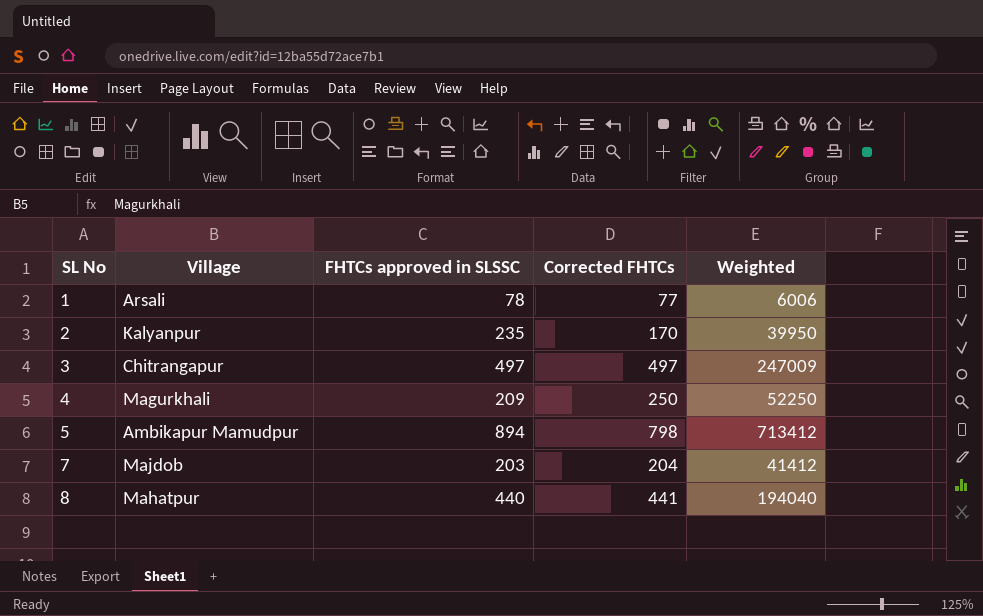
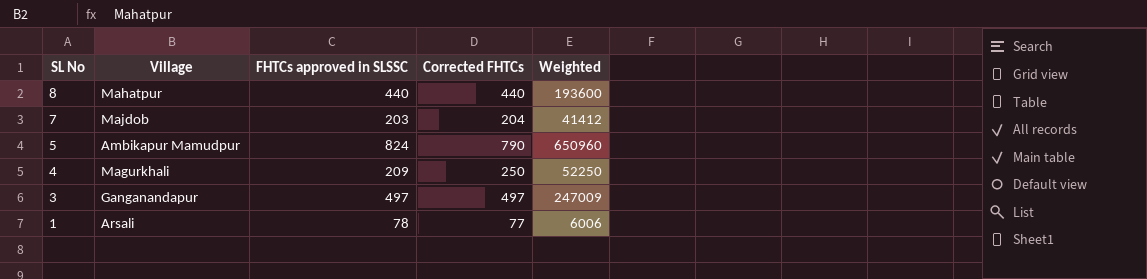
row order: SL No ascending -> SL No descending
row 2: Kalyanpur | 235 | 170 | 39950 -> none
8 | Corrected FHTCs: 441 -> 440
8 | Weighted: 194040 -> 193600
5 | FHTCs approved in SLSSC: 894 -> 824
5 | Corrected FHTCs: 798 -> 790
5 | Weighted: 713412 -> 650960
3 | Village: Chitrangapur -> Ganganandapur

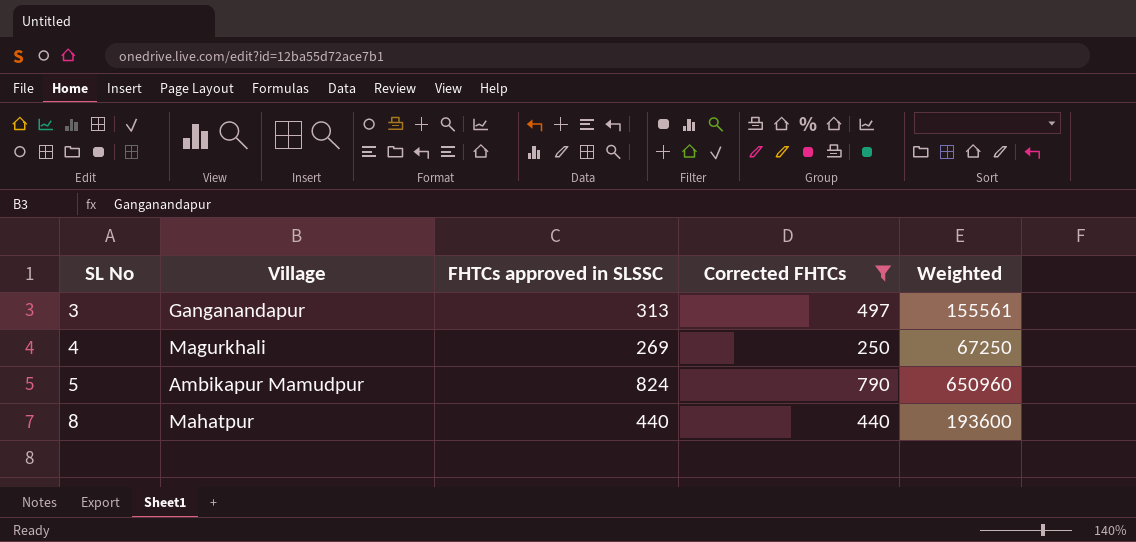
filter: none -> Corrected FHTCs >= 250
row order: SL No descending -> SL No ascending
3 | FHTCs approved in SLSSC: 497 -> 313
3 | Weighted: 247009 -> 155561
4 | FHTCs approved in SLSSC: 209 -> 269
4 | Weighted: 52250 -> 67250

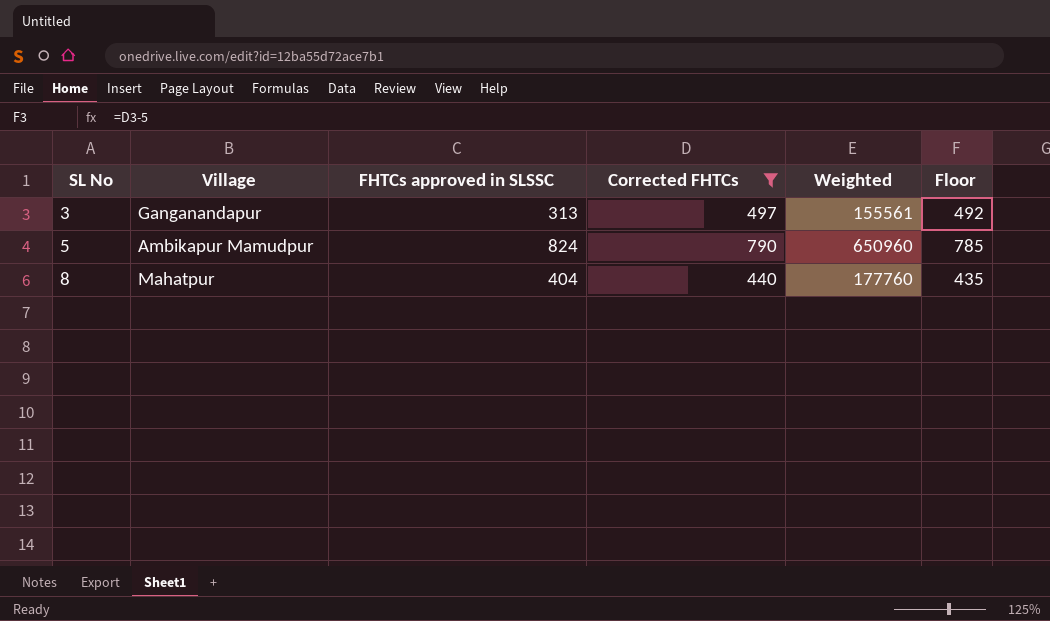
column Floor | formula: none -> [Corrected FHTCs] - 5
row 4: Magurkhali | 269 | 250 | 67250 -> none
8 | FHTCs approved in SLSSC: 440 -> 404
8 | Weighted: 193600 -> 177760

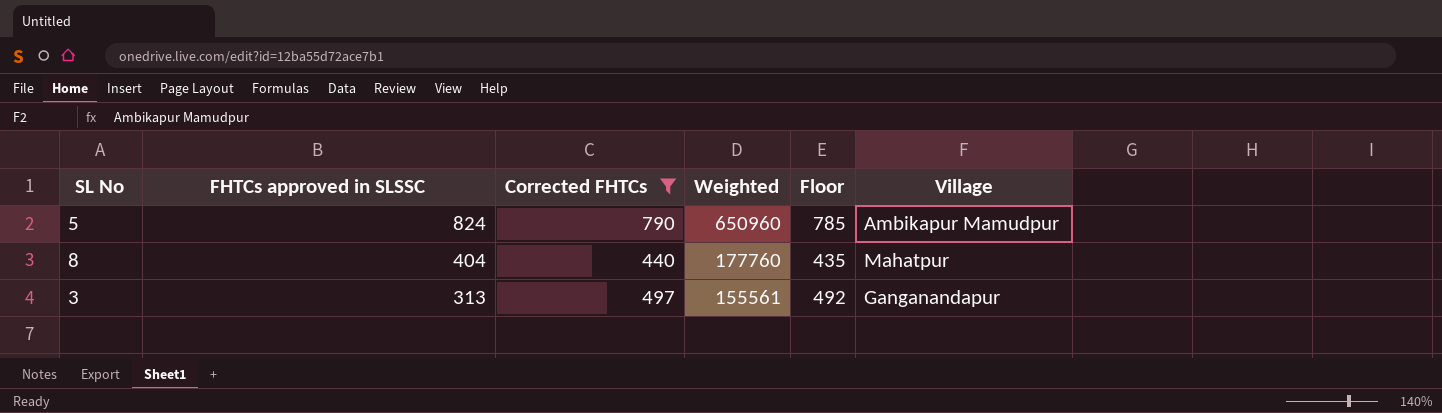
row order: SL No ascending -> FHTCs approved in SLSSC descending
column Village | position: 2 -> 6

